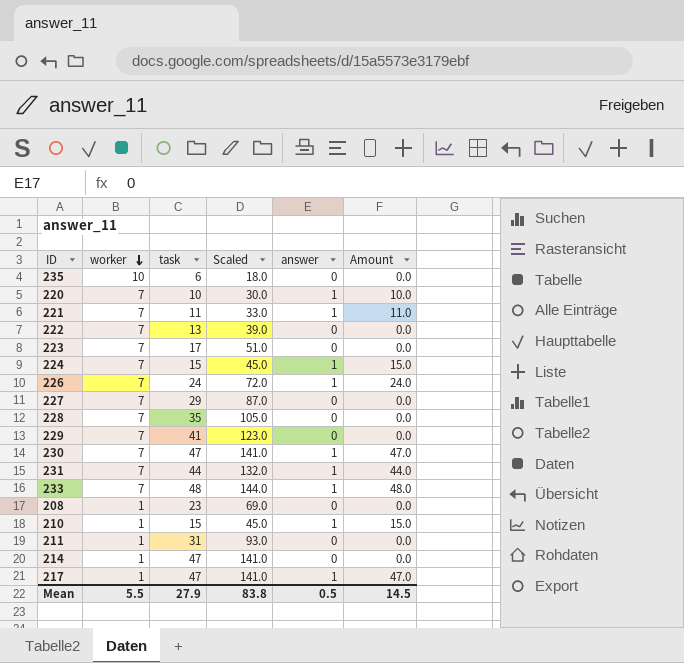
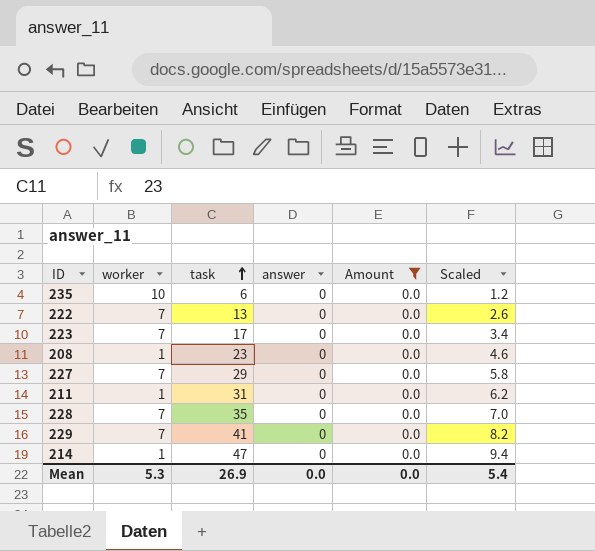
filter: none -> Amount = 0.0
row order: worker descending -> task ascending
column Scaled | formula: [task] * 3 -> [task] * 0.2
column Scaled | position: 4 -> 6
Mean | worker: 5.5 -> 5.3
Mean | task: 27.9 -> 26.9
Mean | answer: 0.5 -> 0.0
Mean | Amount: 14.5 -> 0.0
Mean | Scaled: 83.8 -> 5.4

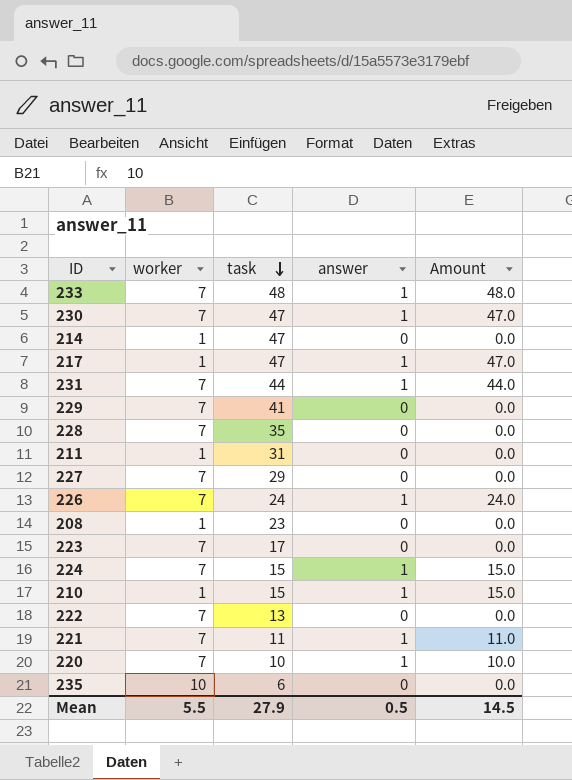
filter: Amount = 0.0 -> none
row order: task ascending -> task descending
column Scaled | formula: [task] * 0.2 -> none
Mean | worker: 5.3 -> 5.5
Mean | task: 26.9 -> 27.9
Mean | answer: 0.0 -> 0.5
Mean | Amount: 0.0 -> 14.5

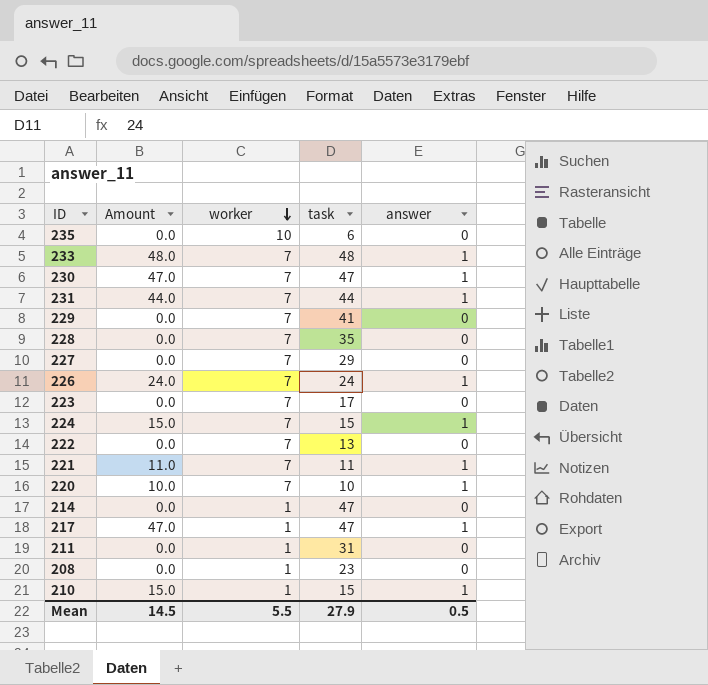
row order: task descending -> worker descending
column Amount | position: 5 -> 2

